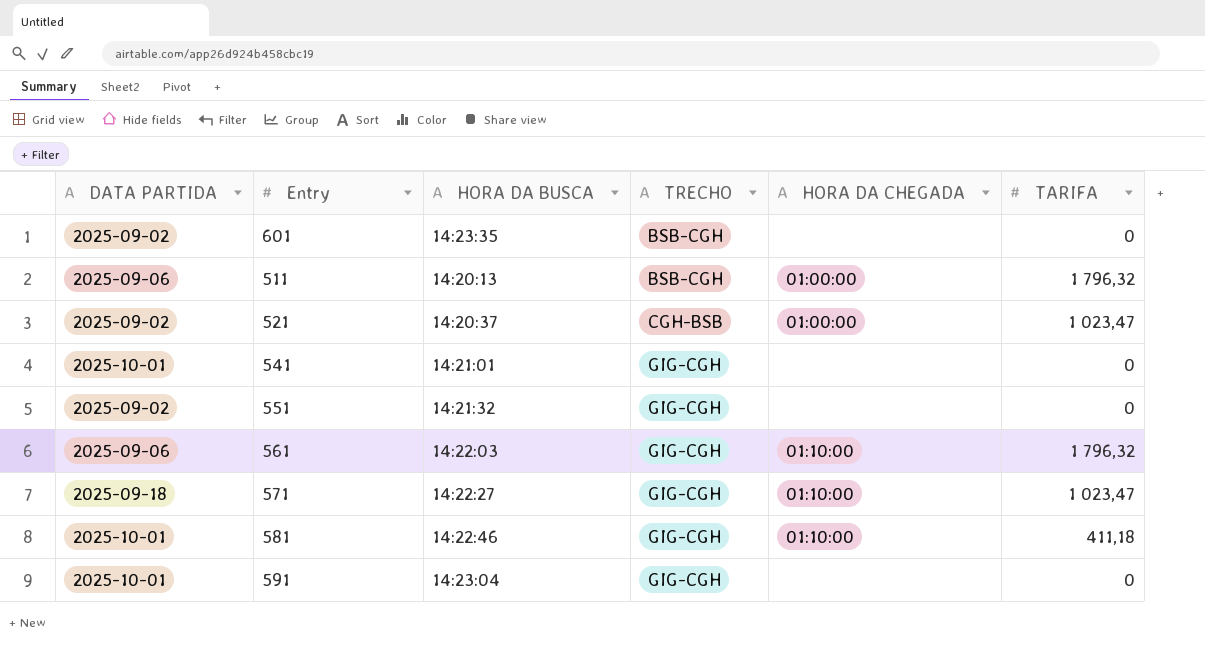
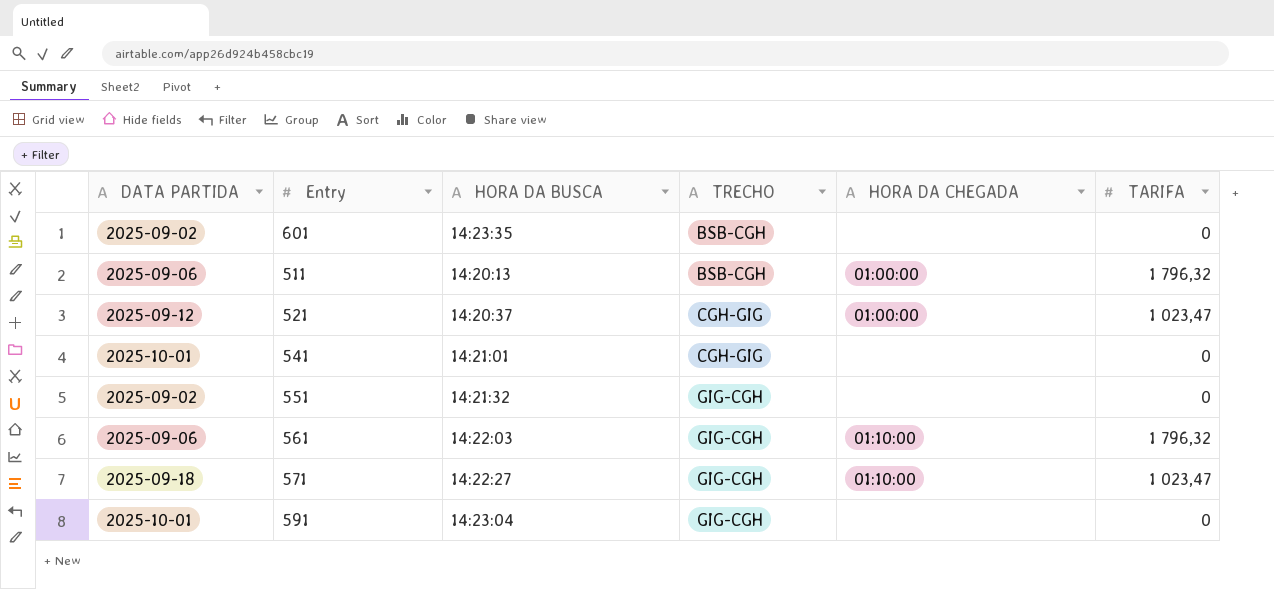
row 581: 2025-10-01 | 14:22:46 | GIG-CGH | 01:10:00 | 411,18 -> none
521 | DATA PARTIDA: 2025-09-02 -> 2025-09-12
521 | TRECHO: CGH-BSB -> CGH-GIG
541 | TRECHO: GIG-CGH -> CGH-GIG

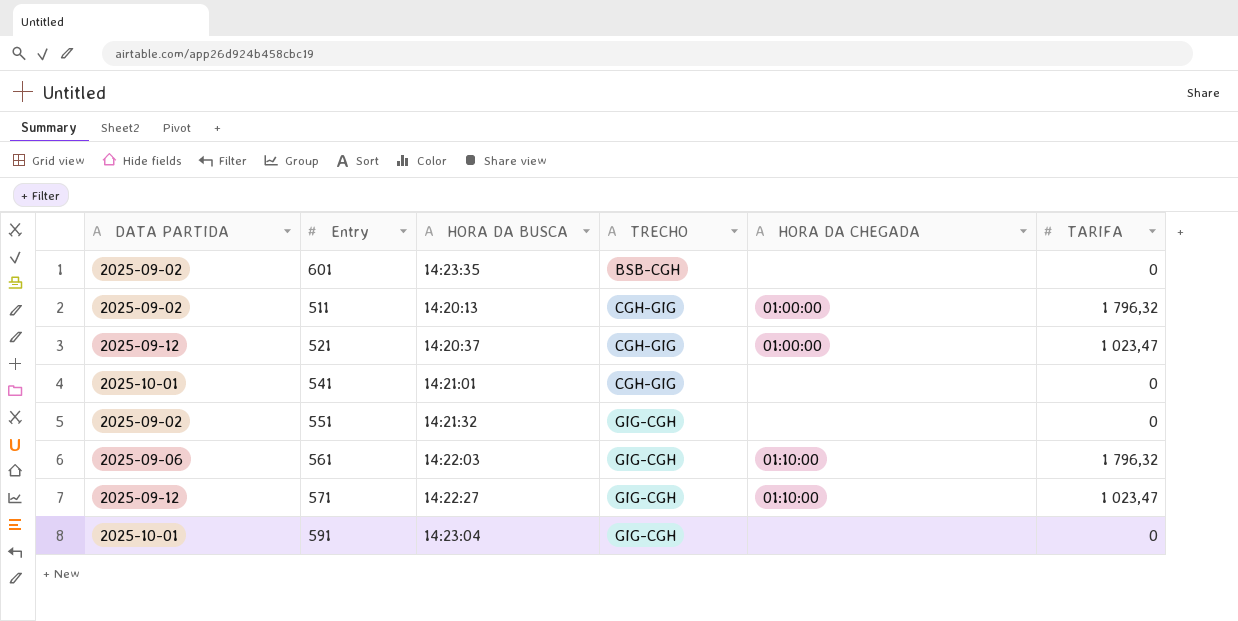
511 | DATA PARTIDA: 2025-09-06 -> 2025-09-02
511 | TRECHO: BSB-CGH -> CGH-GIG
571 | DATA PARTIDA: 2025-09-18 -> 2025-09-12

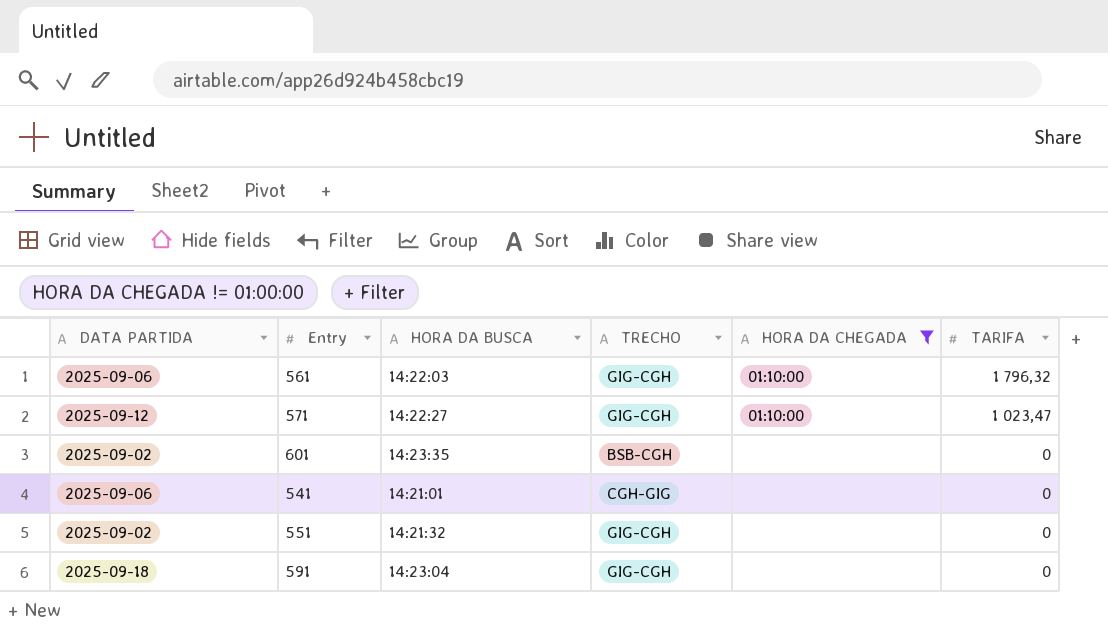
filter: none -> HORA DA CHEGADA != 01:00:00
row order: TRECHO ascending -> TARIFA descending
541 | DATA PARTIDA: 2025-10-01 -> 2025-09-06
591 | DATA PARTIDA: 2025-10-01 -> 2025-09-18

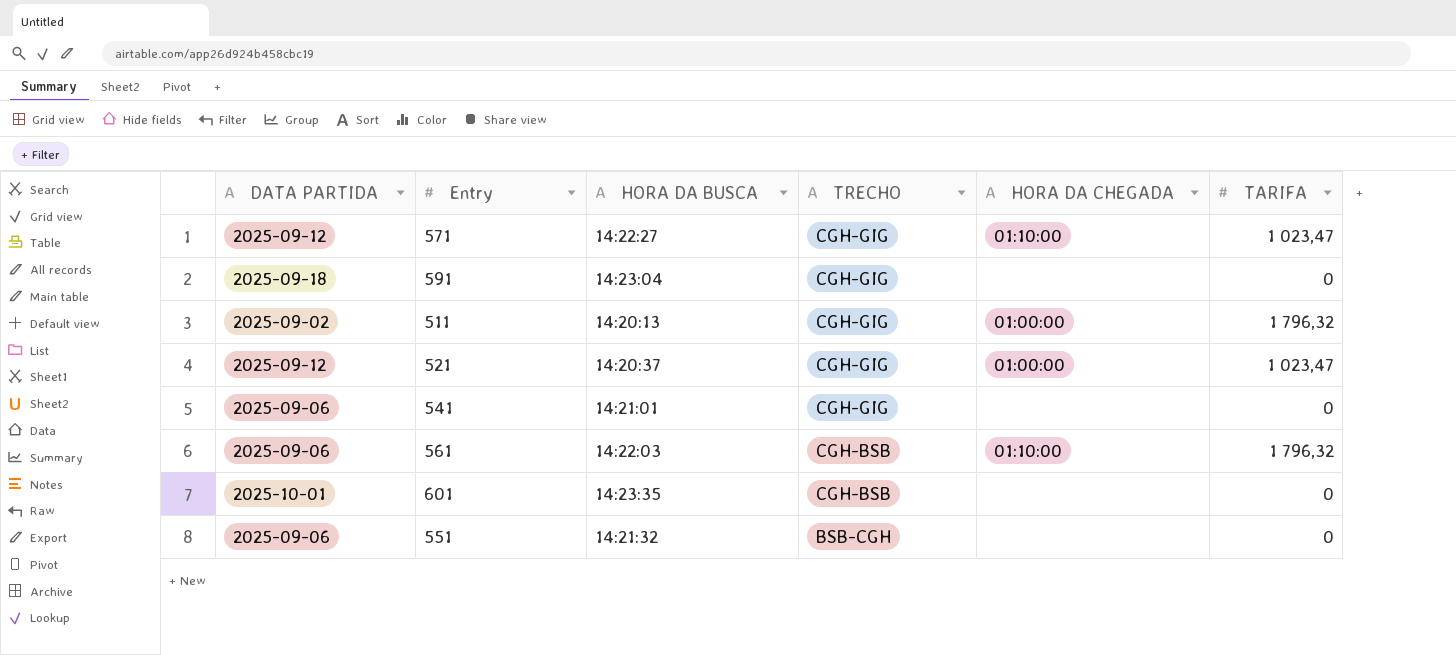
filter: HORA DA CHEGADA != 01:00:00 -> none
row order: TARIFA descending -> TRECHO descending
571 | TRECHO: GIG-CGH -> CGH-GIG
591 | TRECHO: GIG-CGH -> CGH-GIG
561 | TRECHO: GIG-CGH -> CGH-BSB
601 | DATA PARTIDA: 2025-09-02 -> 2025-10-01
601 | TRECHO: BSB-CGH -> CGH-BSB
551 | DATA PARTIDA: 2025-09-02 -> 2025-09-06
551 | TRECHO: GIG-CGH -> BSB-CGH

